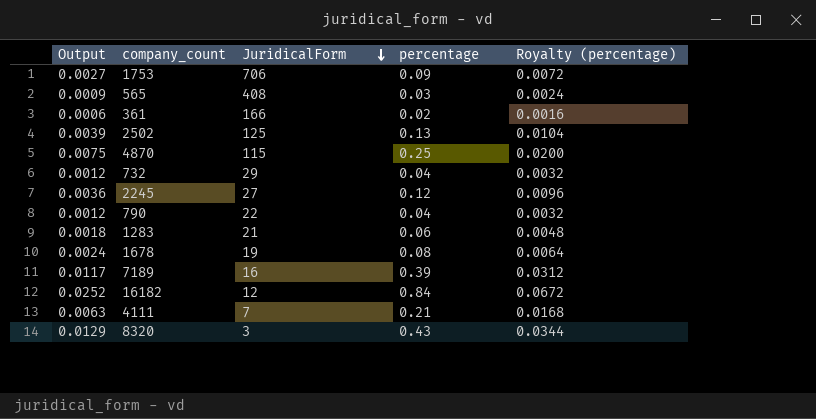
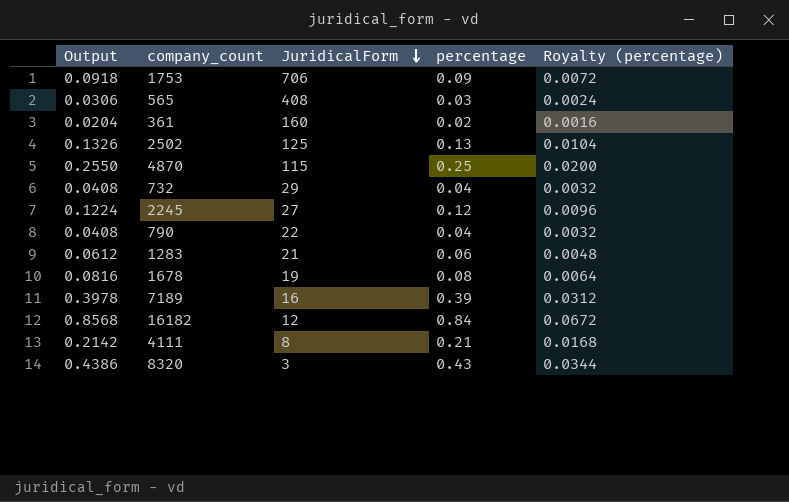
column Output | formula: [percentage] * 0.03 -> [percentage] * 1.02
361 | JuridicalForm: 166 -> 160
4111 | JuridicalForm: 7 -> 8

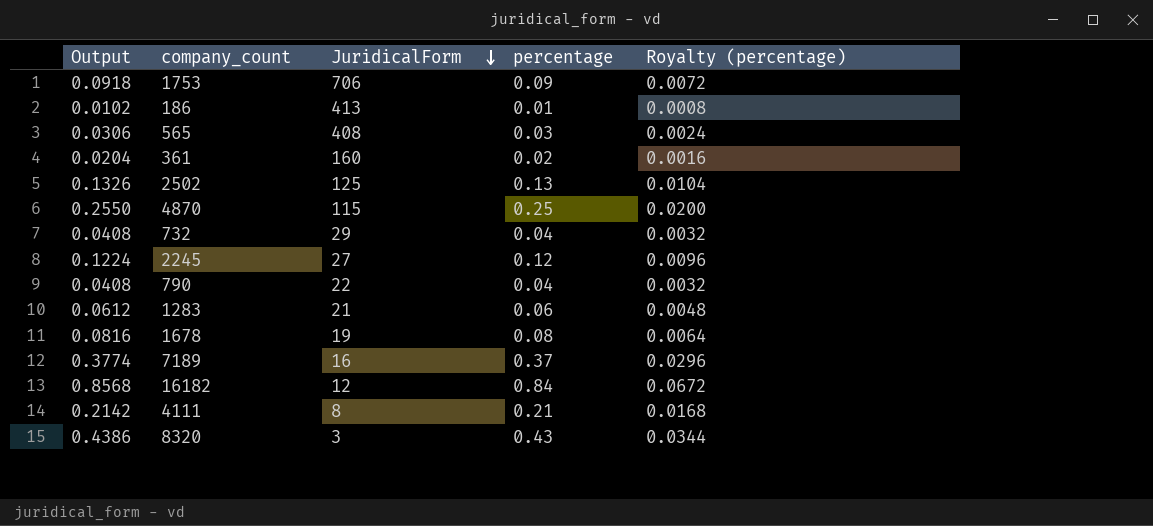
row 186: none -> 0.0102 | 413 | 0.01 | 0.0008
7189 | Output: 0.3978 -> 0.3774
7189 | percentage: 0.39 -> 0.37
7189 | Royalty (percentage): 0.0312 -> 0.0296

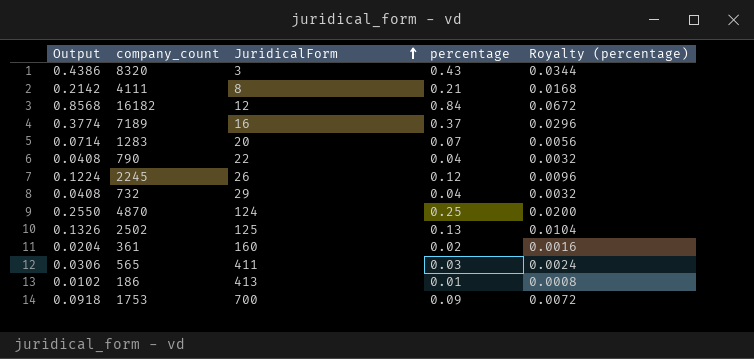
row order: JuridicalForm descending -> JuridicalForm ascending
row 1678: 0.0816 | 19 | 0.08 | 0.0064 -> none
1283 | Output: 0.0612 -> 0.0714
1283 | JuridicalForm: 21 -> 20
1283 | percentage: 0.06 -> 0.07
1283 | Royalty (percentage): 0.0048 -> 0.0056
2245 | JuridicalForm: 27 -> 26
4870 | JuridicalForm: 115 -> 124
565 | JuridicalForm: 408 -> 411
1753 | JuridicalForm: 706 -> 700

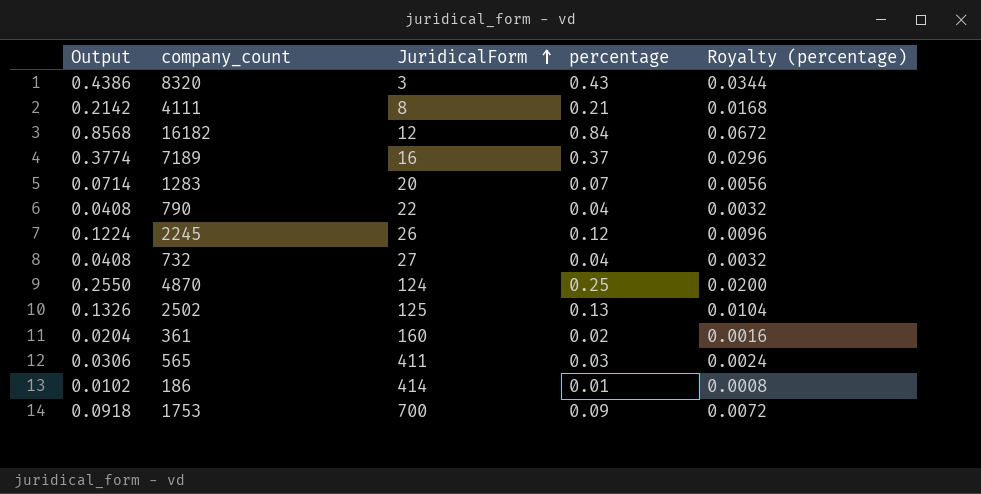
732 | JuridicalForm: 29 -> 27
186 | JuridicalForm: 413 -> 414

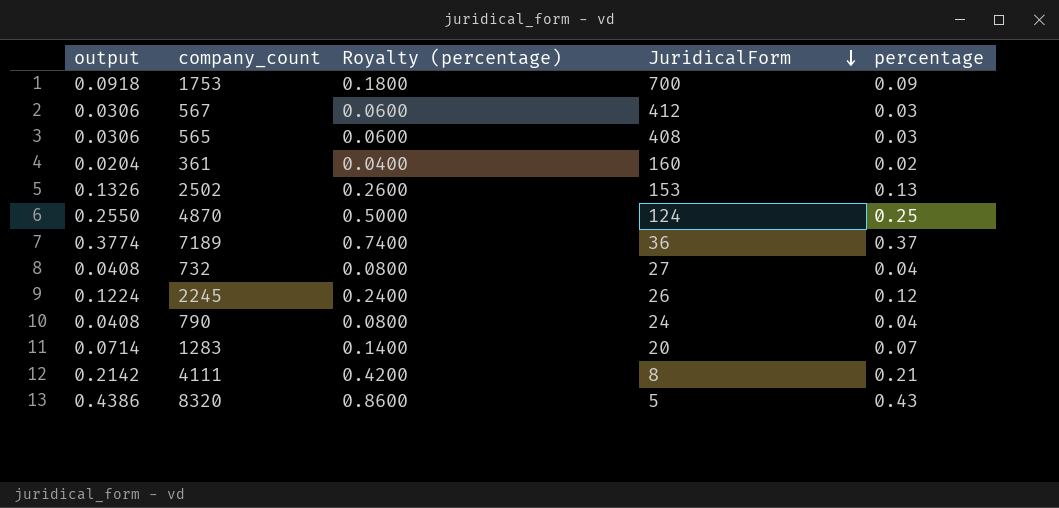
row order: JuridicalForm ascending -> JuridicalForm descending
column name: Output -> output
column Royalty (percentage) | formula: [percentage] * 0.08 -> [percentage] * 2
column Royalty (percentage) | position: 5 -> 3
row 16182: 0.8568 | 12 | 0.84 | 0.0672 -> none
row 186: 0.0102 | 414 | 0.01 | 0.0008 -> none
row 567: none -> 0.0306 | 0.0600 | 412 | 0.03
565 | JuridicalForm: 411 -> 408
2502 | JuridicalForm: 125 -> 153
7189 | JuridicalForm: 16 -> 36
790 | JuridicalForm: 22 -> 24
8320 | JuridicalForm: 3 -> 5

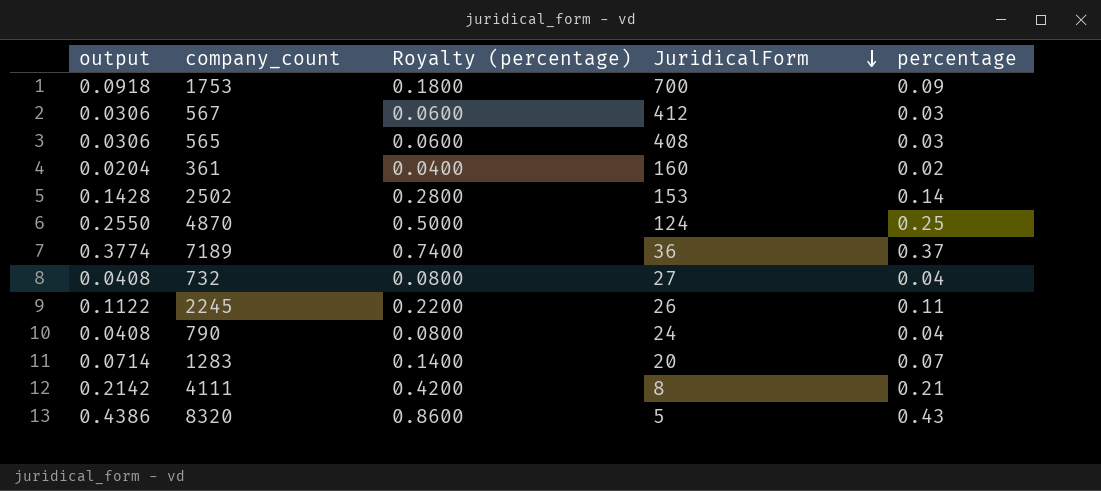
2502 | output: 0.1326 -> 0.1428
2502 | Royalty (percentage): 0.2600 -> 0.2800
2502 | percentage: 0.13 -> 0.14
2245 | output: 0.1224 -> 0.1122
2245 | Royalty (percentage): 0.2400 -> 0.2200
2245 | percentage: 0.12 -> 0.11

